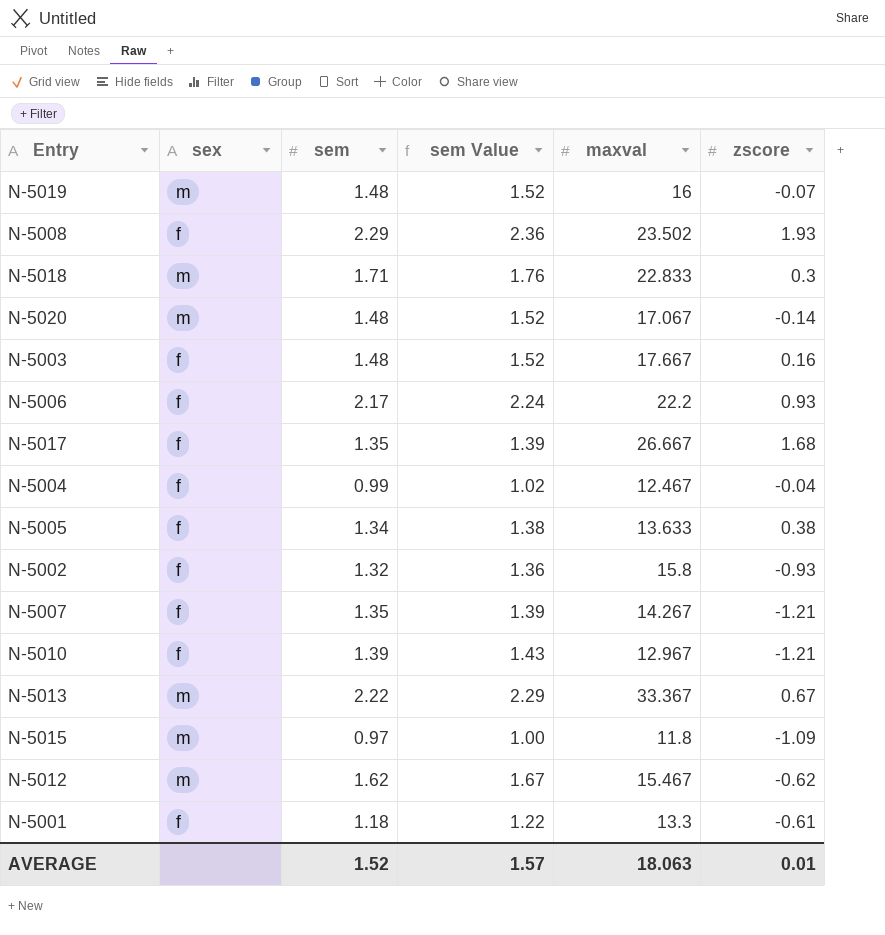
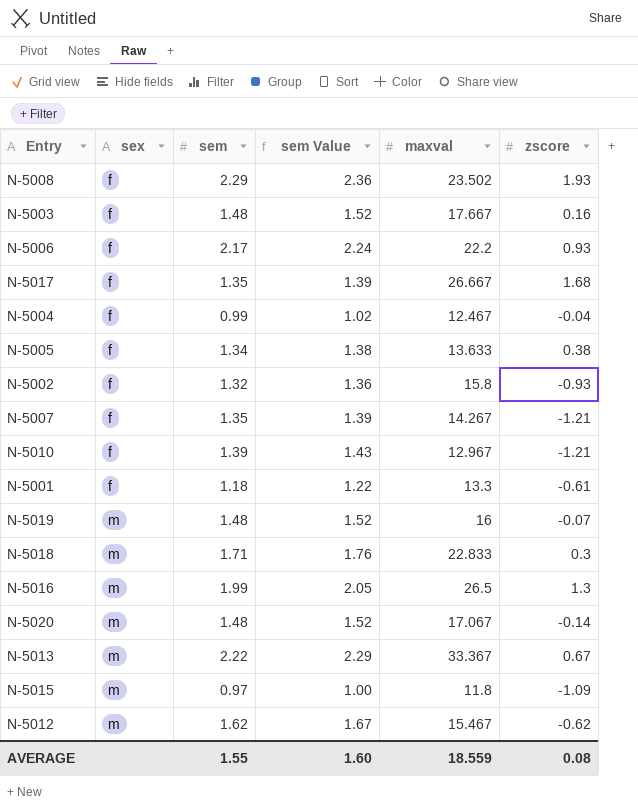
row order: none -> sex ascending
row N-5016: none -> m | 1.99 | 2.05 | 26.5 | 1.3
AVERAGE | sem: 1.52 -> 1.55
AVERAGE | sem Value: 1.57 -> 1.60
AVERAGE | maxval: 18.063 -> 18.559
AVERAGE | zscore: 0.01 -> 0.08

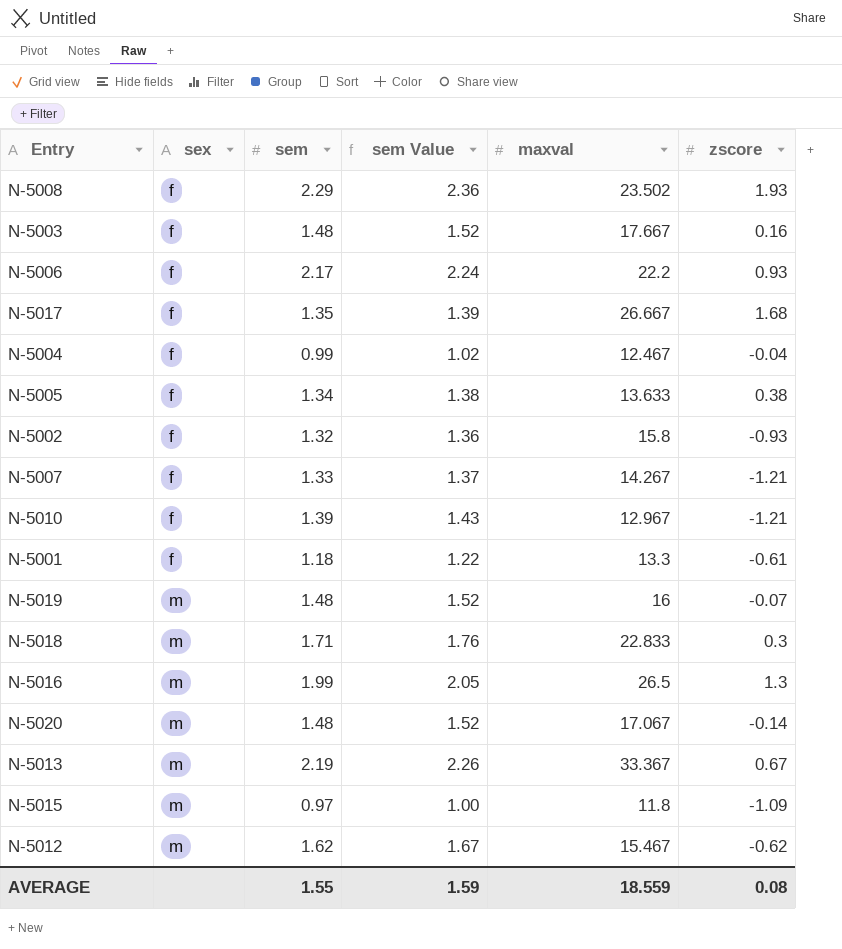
N-5007 | sem: 1.35 -> 1.33
N-5007 | sem Value: 1.39 -> 1.37
N-5013 | sem: 2.22 -> 2.19
N-5013 | sem Value: 2.29 -> 2.26
AVERAGE | sem Value: 1.60 -> 1.59

